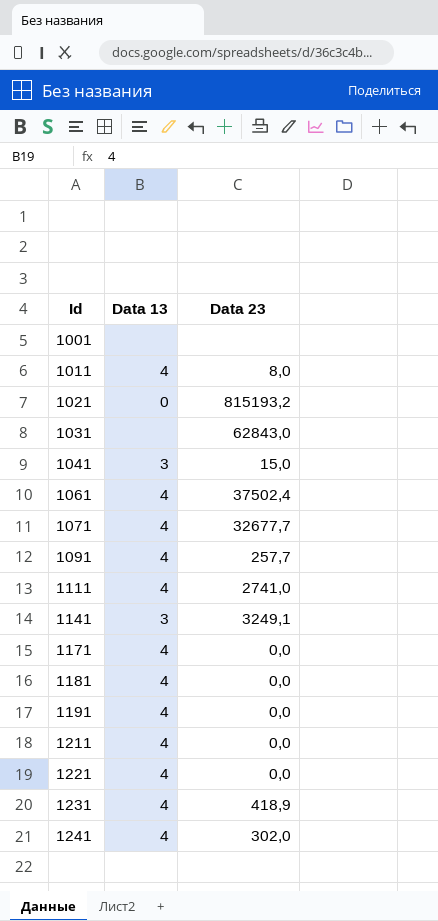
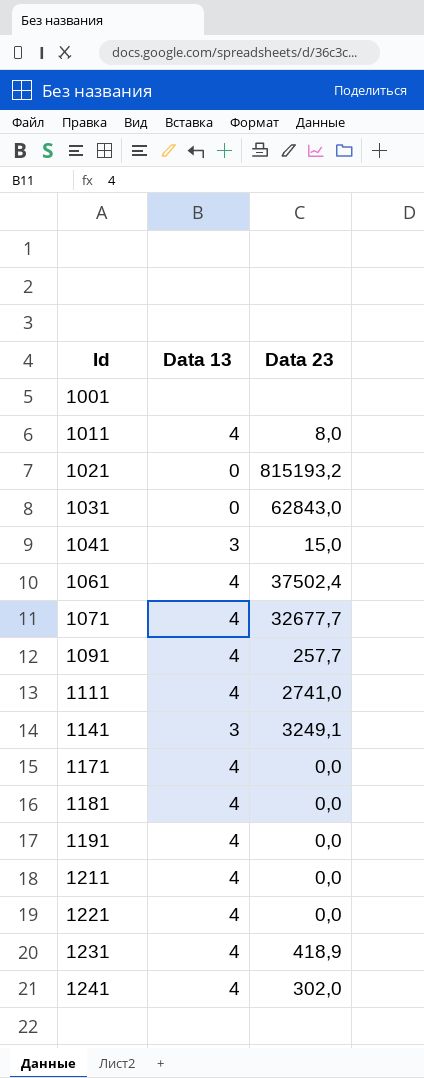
1031 | Data 13: none -> 0

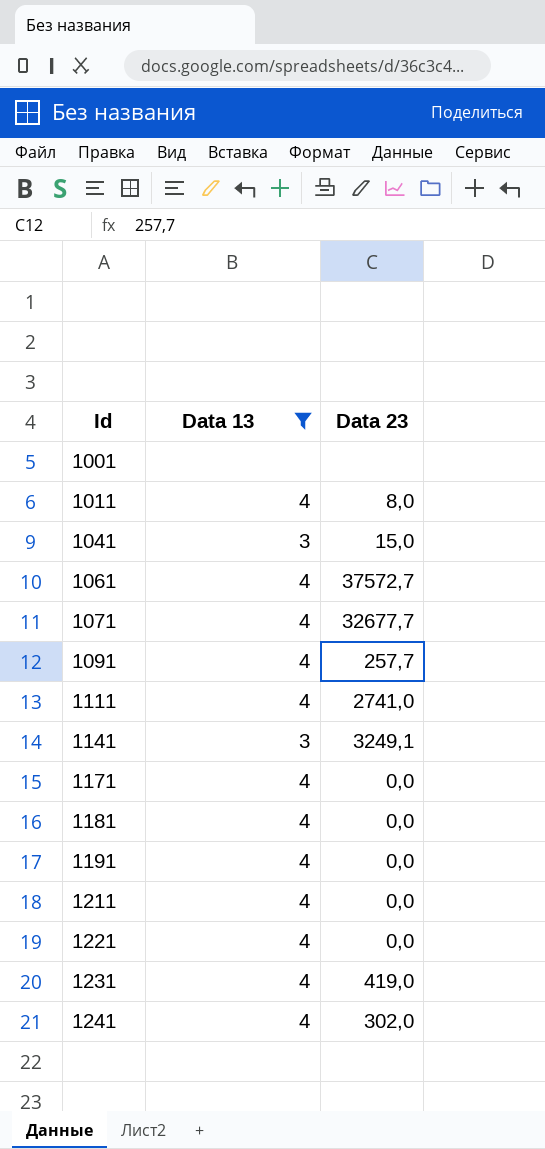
filter: none -> Data 13 != 0
1061 | Data 23: 37502,4 -> 37572,7
1231 | Data 23: 418,9 -> 419,0

